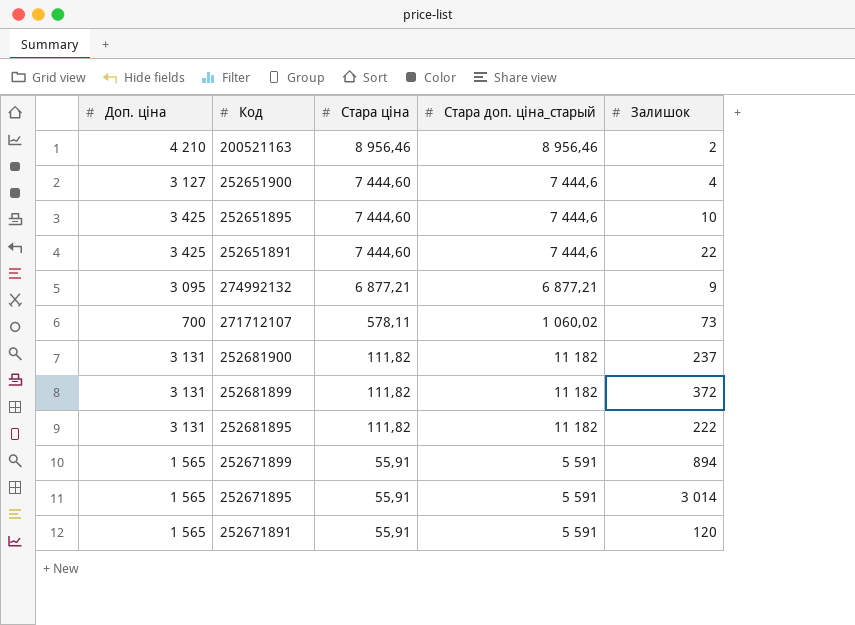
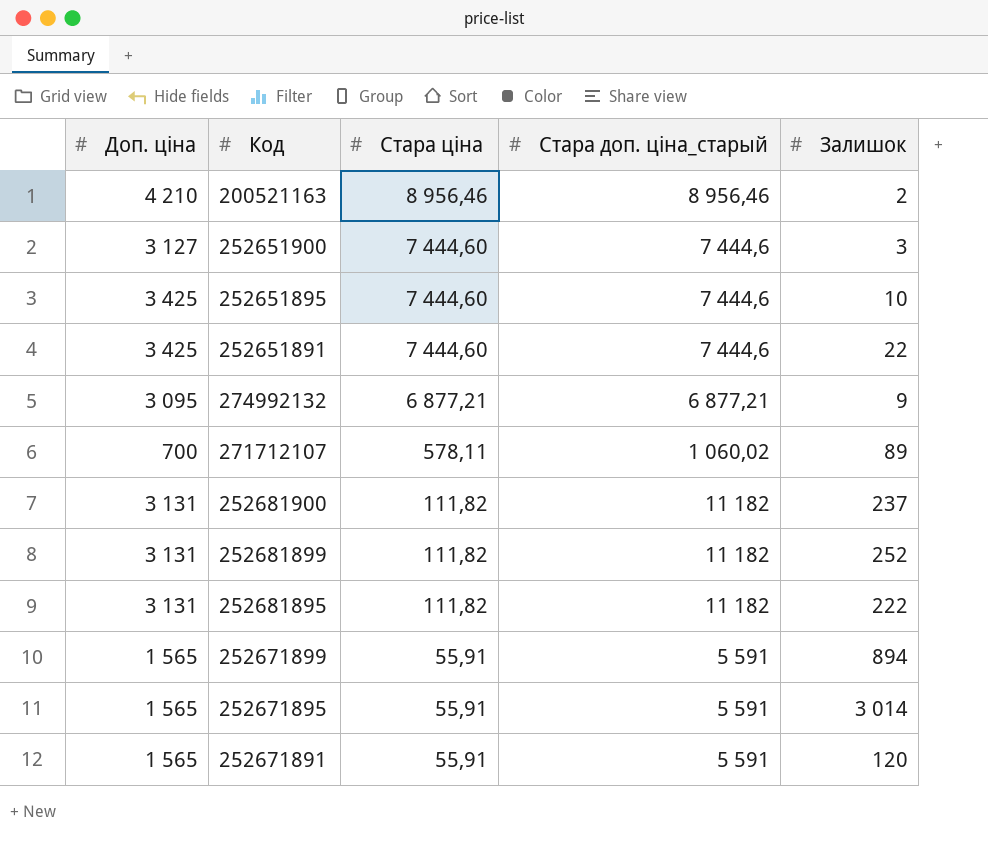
252651900 | Залишок: 4 -> 3
271712107 | Залишок: 73 -> 89
252681899 | Залишок: 372 -> 252

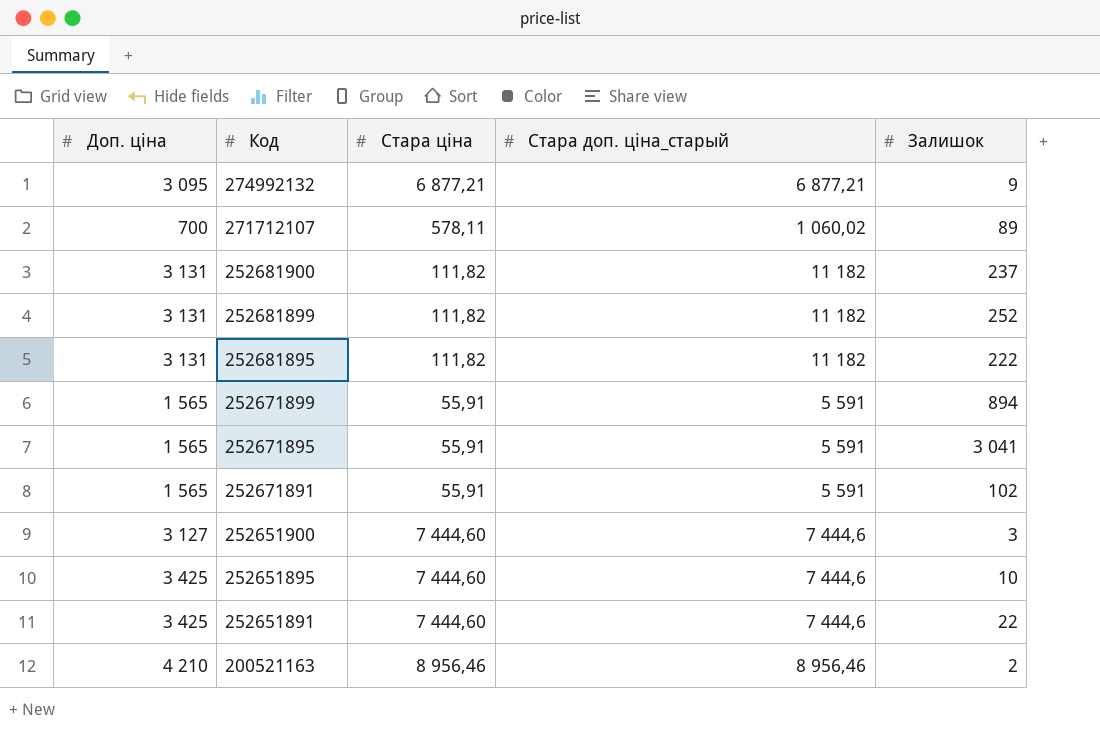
row order: Стара ціна descending -> Код descending
252671895 | Залишок: 3 014 -> 3 041
252671891 | Залишок: 120 -> 102

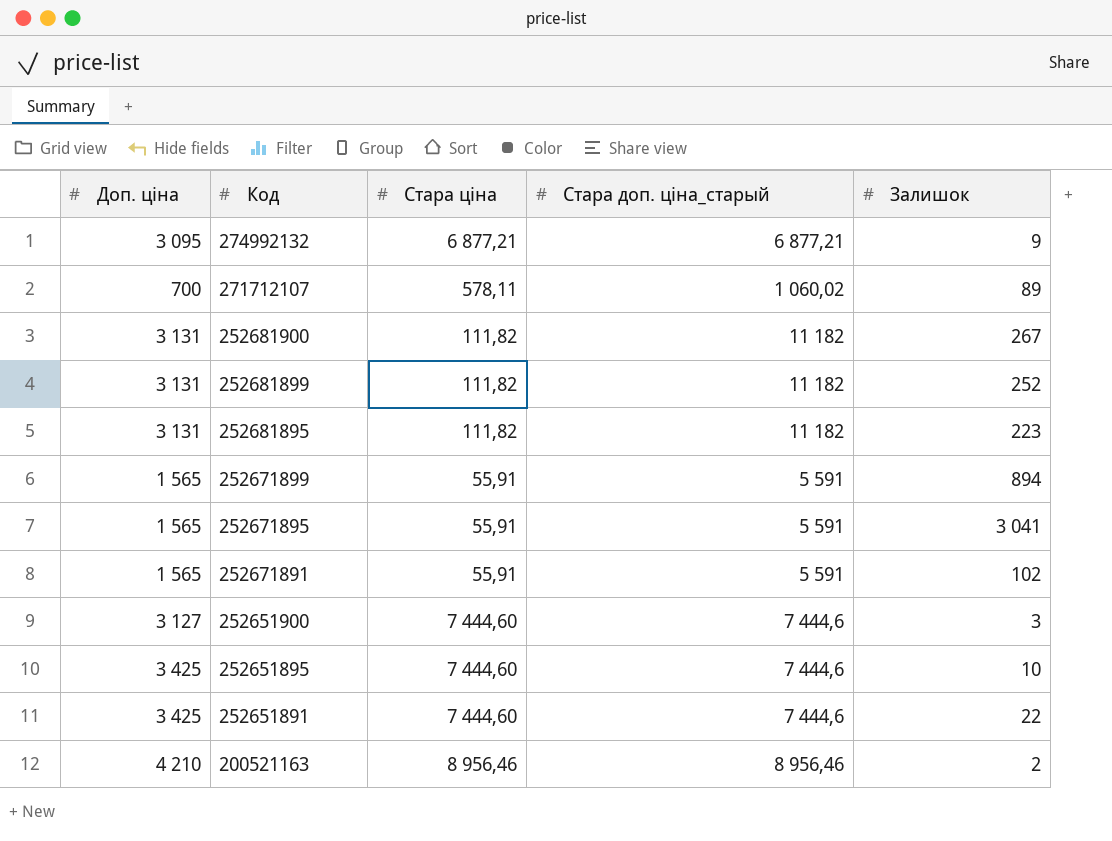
252681900 | Залишок: 237 -> 267
252681895 | Залишок: 222 -> 223

